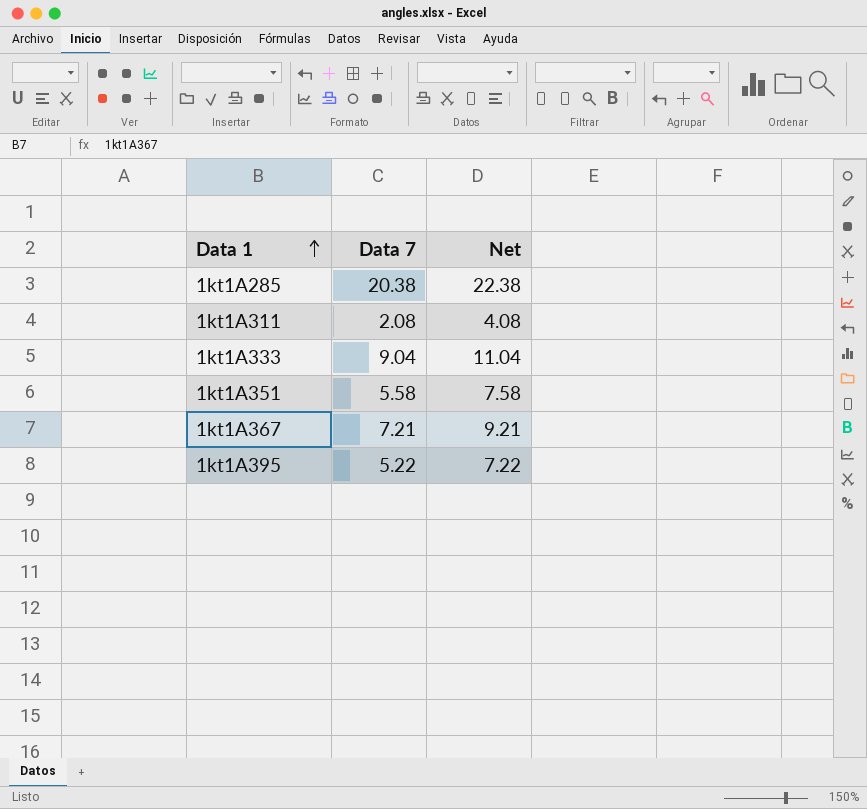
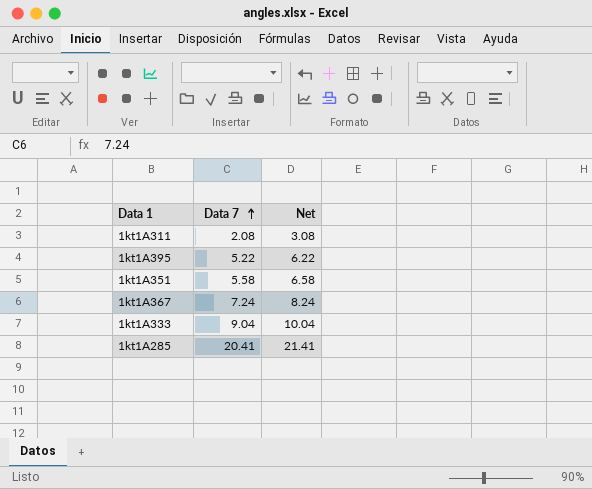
row order: Data 1 ascending -> Data 7 ascending
column Net | formula: [Data 7] + 2 -> [Data 7] + 1
1kt1A367 | Data 7: 7.21 -> 7.24
1kt1A285 | Data 7: 20.38 -> 20.41

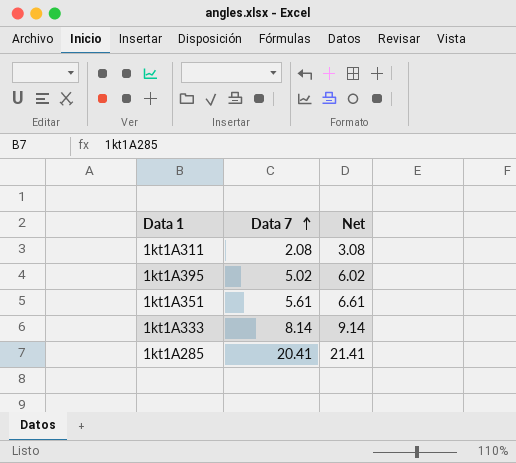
row 1kt1A367: 7.24 | 8.24 -> none
1kt1A395 | Data 7: 5.22 -> 5.02
1kt1A395 | Net: 6.22 -> 6.02
1kt1A351 | Data 7: 5.58 -> 5.61
1kt1A351 | Net: 6.58 -> 6.61
1kt1A333 | Data 7: 9.04 -> 8.14
1kt1A333 | Net: 10.04 -> 9.14

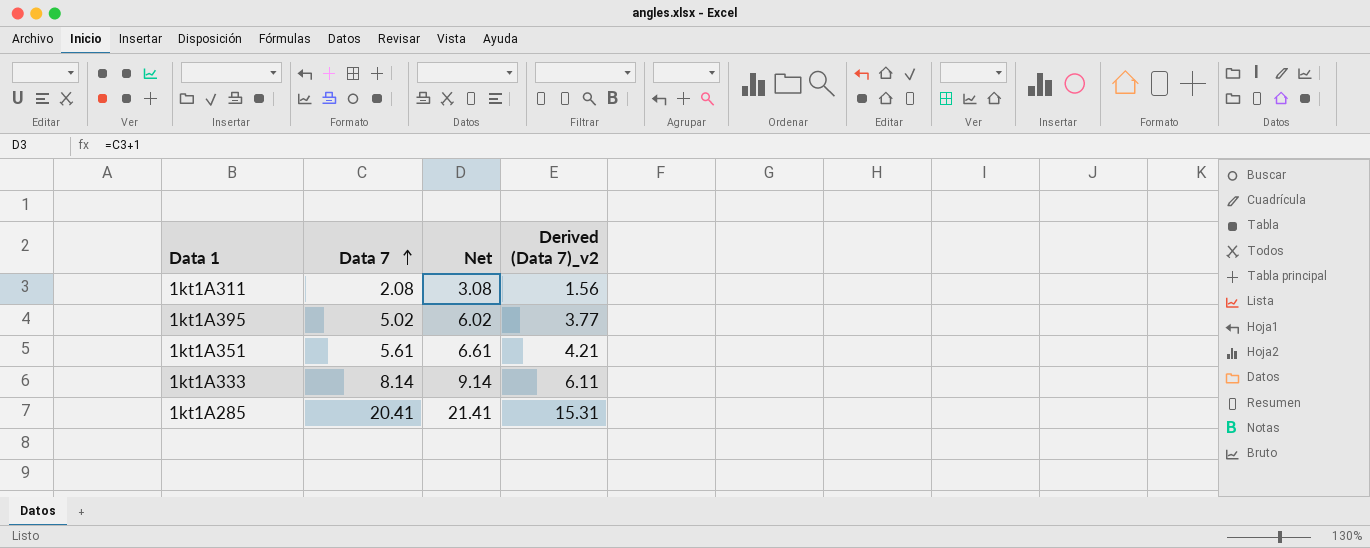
column Derived (Data 7)_v2 | formula: none -> [Data 7] * 0.75

